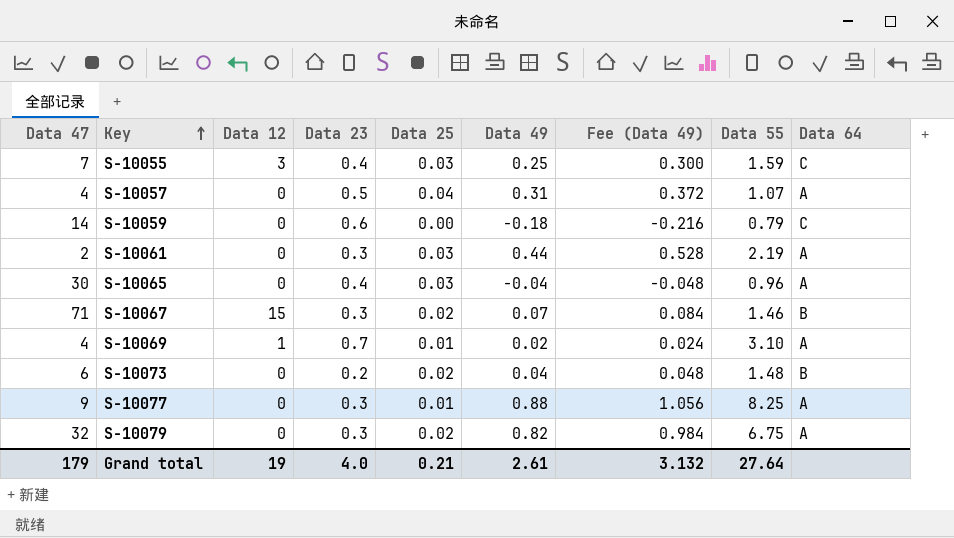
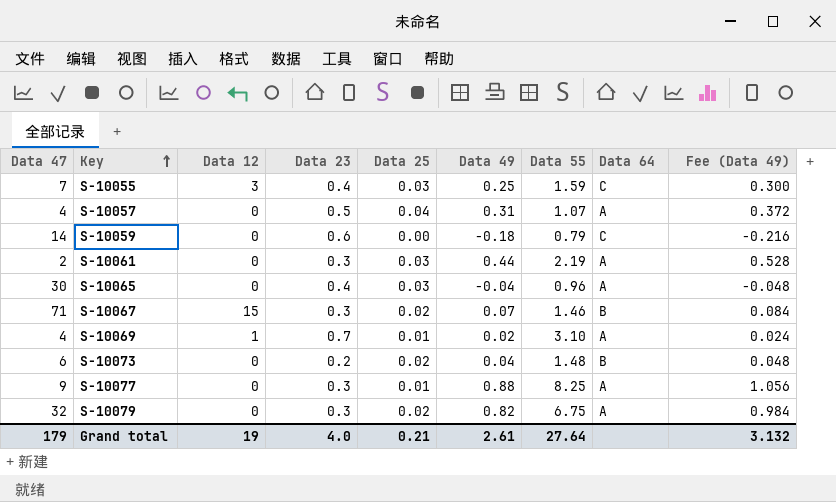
column Fee (Data 49) | position: 7 -> 9

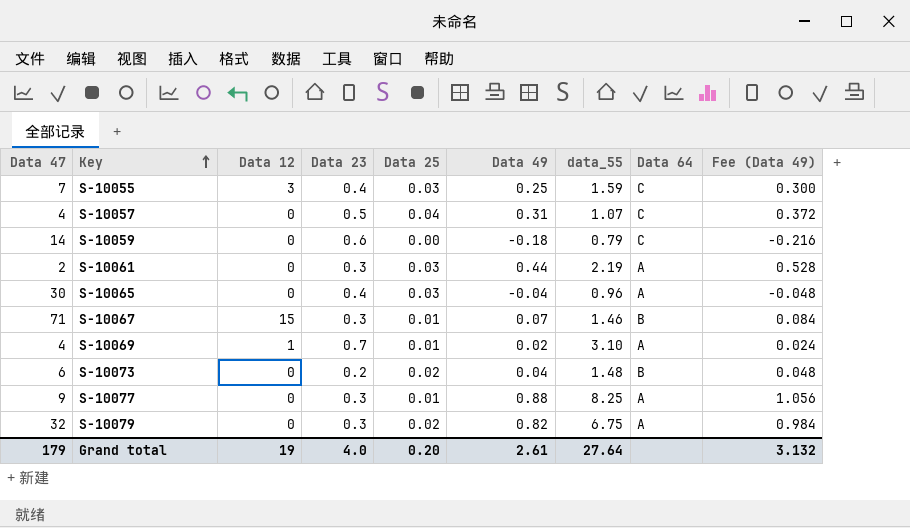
column name: Data 55 -> data_55
S-10057 | Data 64: A -> C
S-10067 | Data 25: 0.02 -> 0.01
Grand total | Data 25: 0.21 -> 0.20

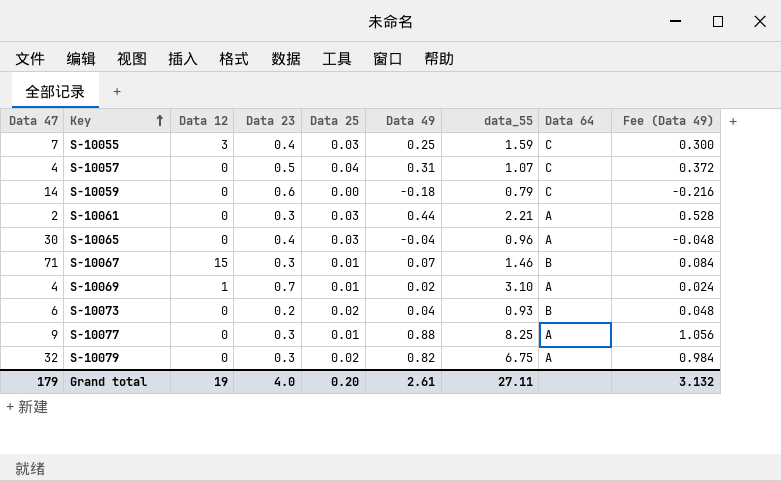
S-10061 | data_55: 2.19 -> 2.21
S-10073 | data_55: 1.48 -> 0.93
Grand total | data_55: 27.64 -> 27.11

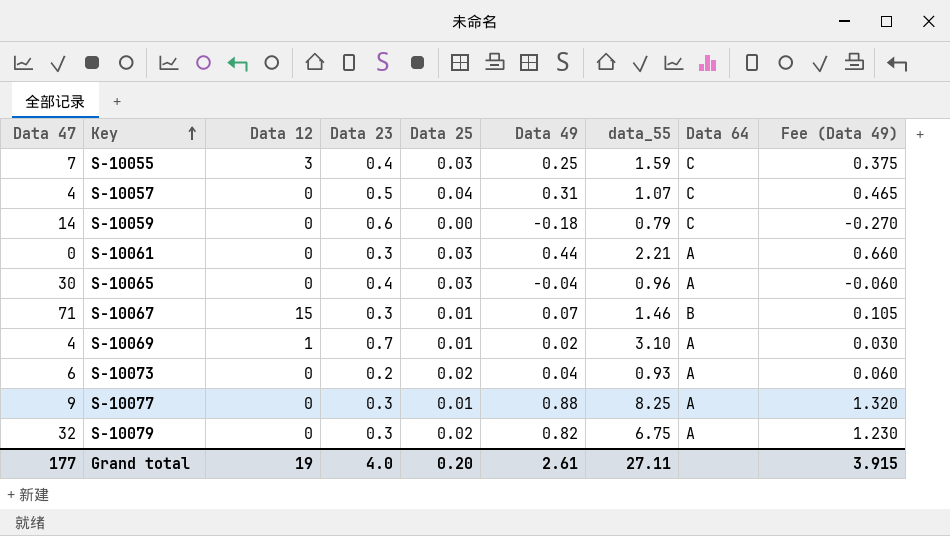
column Fee (Data 49) | formula: [Data 49] * 1.2 -> [Data 49] * 1.5
S-10061 | Data 47: 2 -> 0
S-10073 | Data 64: B -> A
Grand total | Data 47: 179 -> 177
Grand total | Fee (Data 49): 3.132 -> 3.915

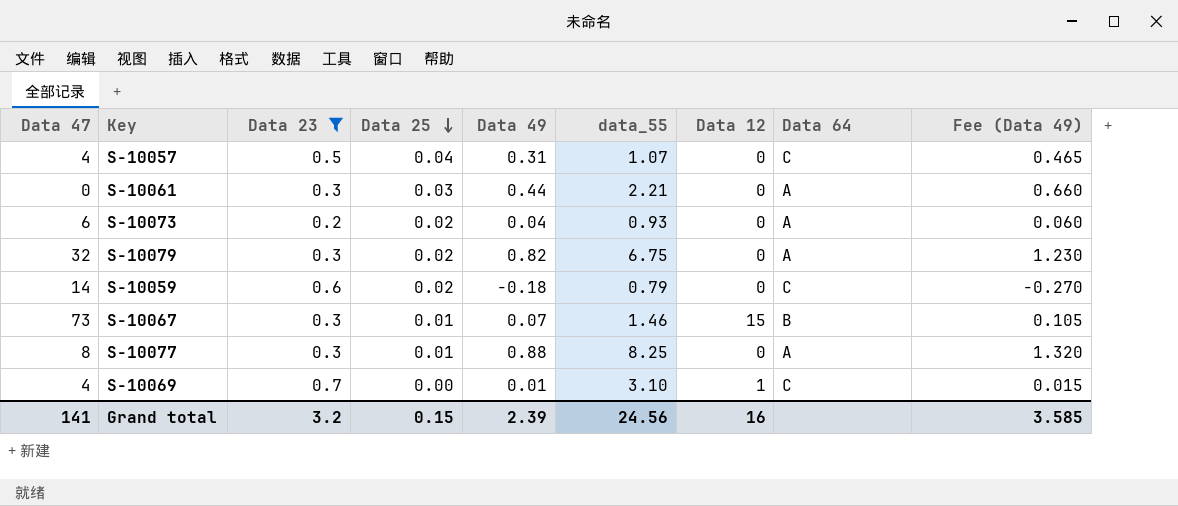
filter: none -> Data 23 != 0.4
row order: Key ascending -> Data 25 descending
column Data 12 | position: 3 -> 7
S-10059 | Data 25: 0.00 -> 0.02
S-10067 | Data 47: 71 -> 73
S-10077 | Data 47: 9 -> 8
S-10069 | Data 25: 0.01 -> 0.00
S-10069 | Data 49: 0.02 -> 0.01
S-10069 | Data 64: A -> C
S-10069 | Fee (Data 49): 0.030 -> 0.015
Grand total | Data 47: 177 -> 141
Grand total | Data 23: 4.0 -> 3.2
Grand total | Data 25: 0.20 -> 0.15
Grand total | Data 49: 2.61 -> 2.39
Grand total | data_55: 27.11 -> 24.56
Grand total | Data 12: 19 -> 16
Grand total | Fee (Data 49): 3.915 -> 3.585

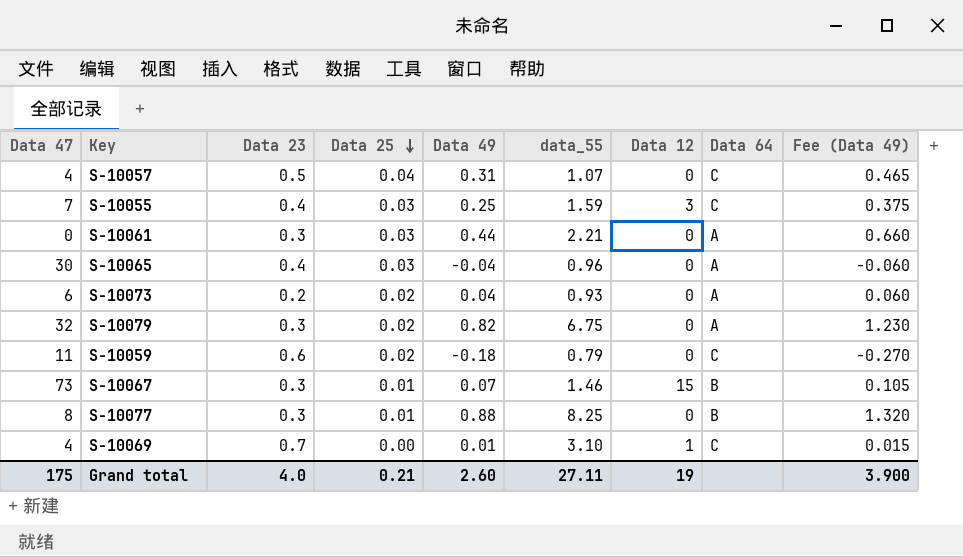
filter: Data 23 != 0.4 -> none
S-10059 | Data 47: 14 -> 11
S-10077 | Data 64: A -> B
Grand total | Data 47: 141 -> 175
Grand total | Data 23: 3.2 -> 4.0
Grand total | Data 25: 0.15 -> 0.21
Grand total | Data 49: 2.39 -> 2.60
Grand total | data_55: 24.56 -> 27.11
Grand total | Data 12: 16 -> 19
Grand total | Fee (Data 49): 3.585 -> 3.900

